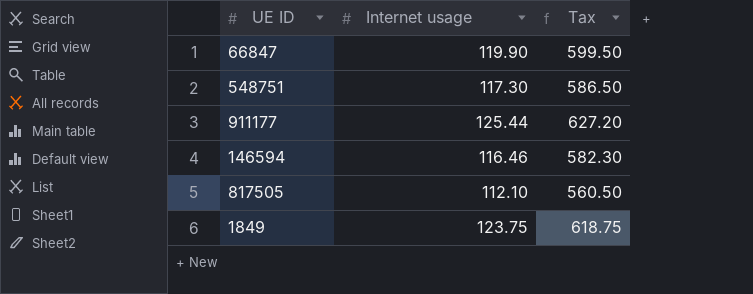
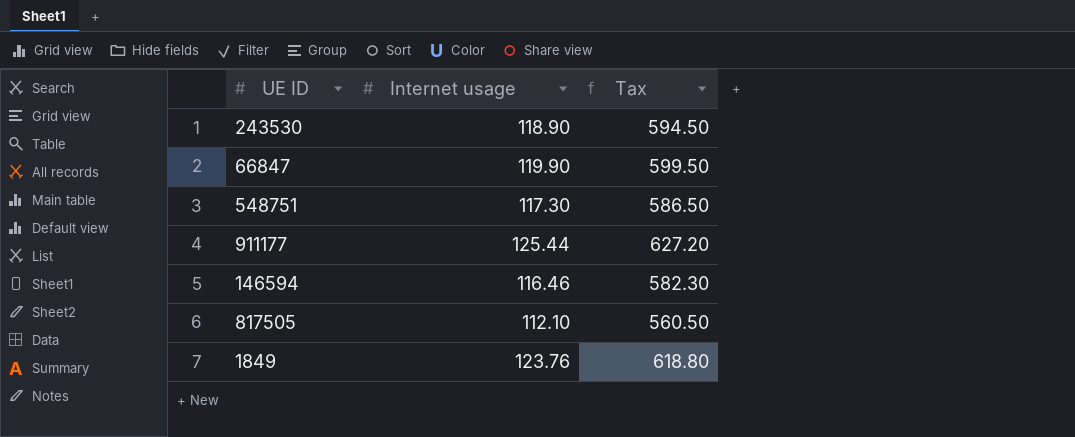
row 243530: none -> 118.90 | 594.50
1849 | Internet usage: 123.75 -> 123.76
1849 | Tax: 618.75 -> 618.80

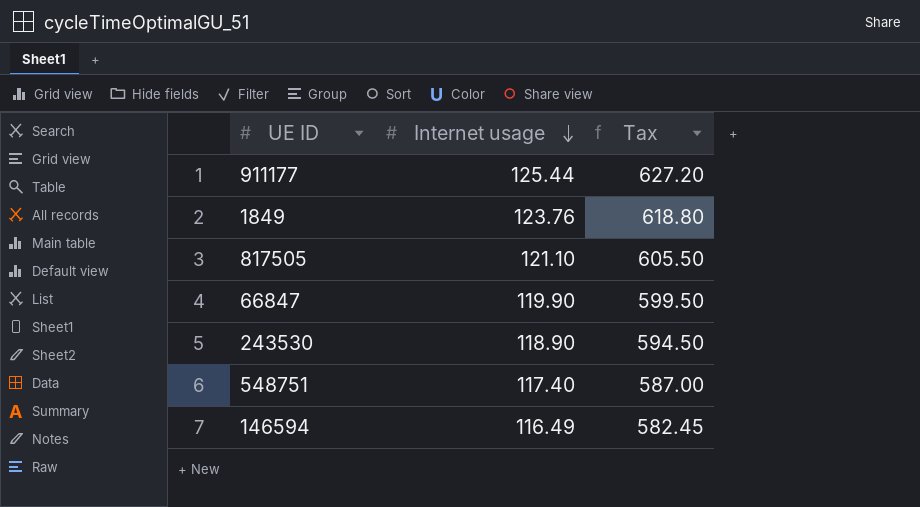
row order: none -> Internet usage descending
817505 | Internet usage: 112.10 -> 121.10
817505 | Tax: 560.50 -> 605.50
548751 | Internet usage: 117.30 -> 117.40
548751 | Tax: 586.50 -> 587.00
146594 | Internet usage: 116.46 -> 116.49
146594 | Tax: 582.30 -> 582.45

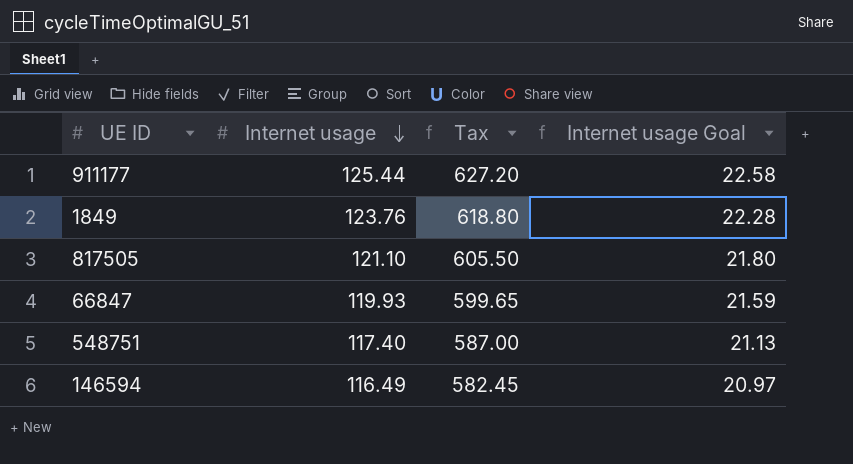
column Internet usage Goal | formula: none -> [Internet usage] * 0.18
row 243530: 118.90 | 594.50 -> none
66847 | Internet usage: 119.90 -> 119.93
66847 | Tax: 599.50 -> 599.65

